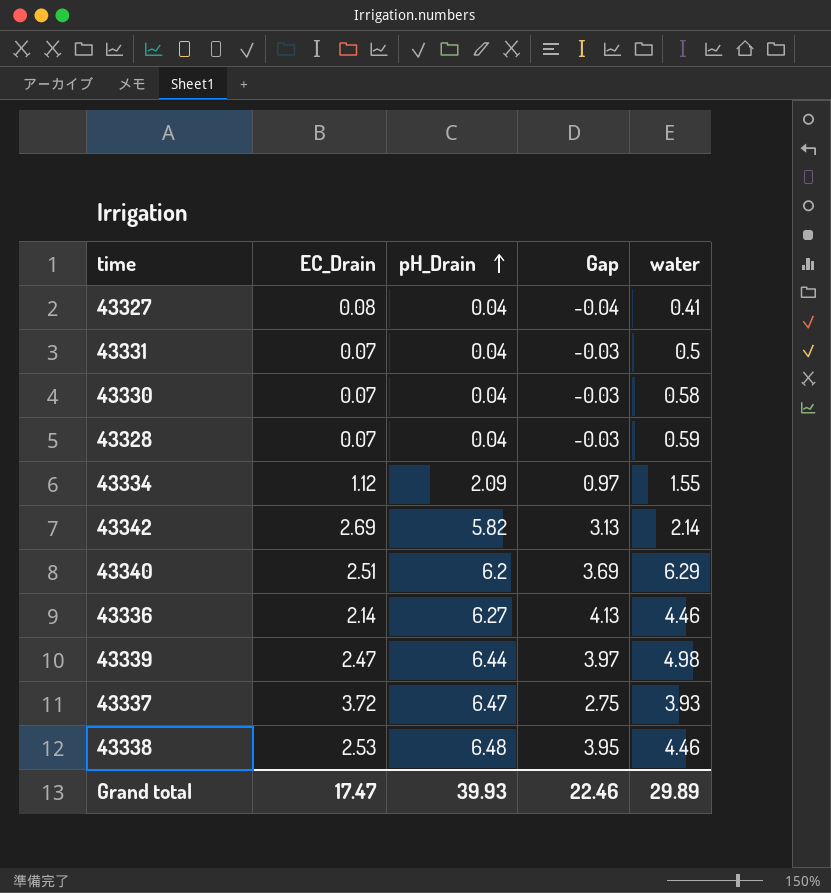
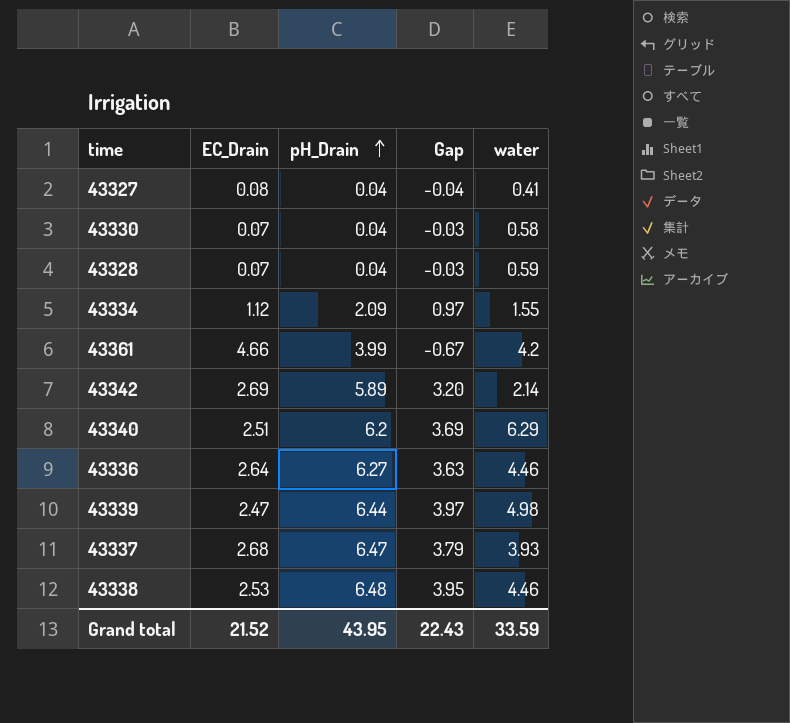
row 43331: 0.07 | 0.04 | -0.03 | 0.5 -> none
row 43361: none -> 4.66 | 3.99 | -0.67 | 4.2
43342 | pH_Drain: 5.82 -> 5.89
43342 | Gap: 3.13 -> 3.20
43336 | EC_Drain: 2.14 -> 2.64
43336 | Gap: 4.13 -> 3.63
43337 | EC_Drain: 3.72 -> 2.68
43337 | Gap: 2.75 -> 3.79
Grand total | EC_Drain: 17.47 -> 21.52
Grand total | pH_Drain: 39.93 -> 43.95
Grand total | Gap: 22.46 -> 22.43
Grand total | water: 29.89 -> 33.59

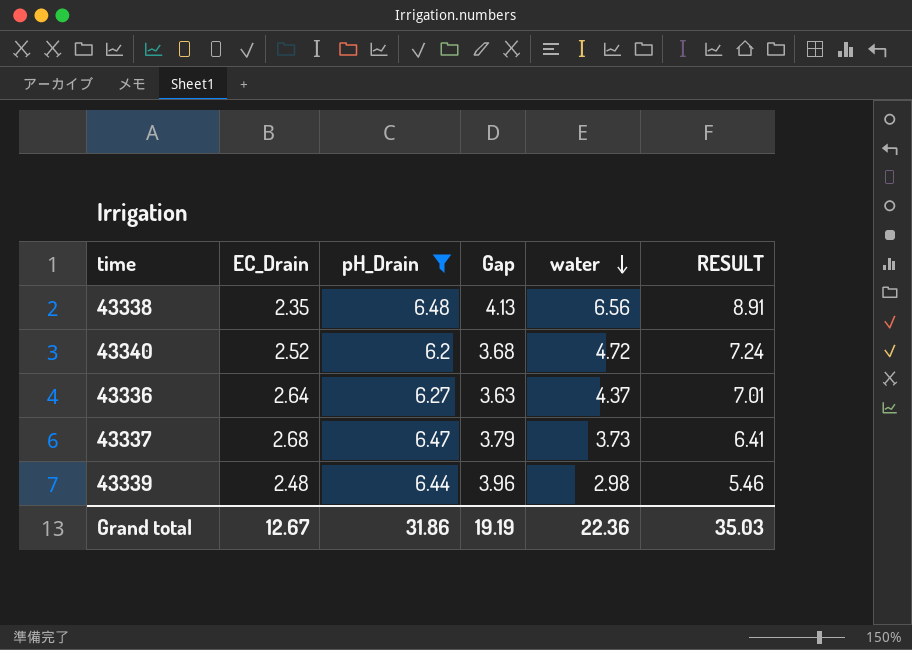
filter: none -> pH_Drain >= 6.2
row order: pH_Drain ascending -> water descending
column RESULT | formula: none -> [EC_Drain] + [water]
43338 | EC_Drain: 2.53 -> 2.35
43338 | Gap: 3.95 -> 4.13
43338 | water: 4.46 -> 6.56
43340 | EC_Drain: 2.51 -> 2.52
43340 | Gap: 3.69 -> 3.68
43340 | water: 6.29 -> 4.72
43336 | water: 4.46 -> 4.37
43337 | water: 3.93 -> 3.73
43339 | EC_Drain: 2.47 -> 2.48
43339 | Gap: 3.97 -> 3.96
43339 | water: 4.98 -> 2.98
Grand total | EC_Drain: 21.52 -> 12.67
Grand total | pH_Drain: 43.95 -> 31.86
Grand total | Gap: 22.43 -> 19.19
Grand total | water: 33.59 -> 22.36

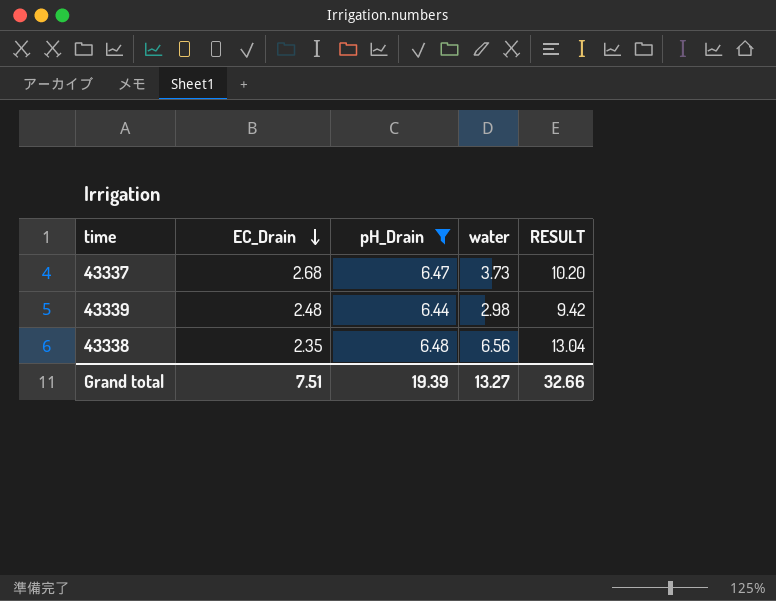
row order: water descending -> EC_Drain descending
column Gap | formula: [pH_Drain] - [EC_Drain] -> none
column RESULT | formula: [EC_Drain] + [water] -> [pH_Drain] + [water]
row 43340: 2.52 | 6.2 | 3.68 | 4.72 | 7.24 -> none
row 43336: 2.64 | 6.27 | 3.63 | 4.37 | 7.01 -> none
Grand total | EC_Drain: 12.67 -> 7.51
Grand total | pH_Drain: 31.86 -> 19.39
Grand total | water: 22.36 -> 13.27
Grand total | RESULT: 35.03 -> 32.66

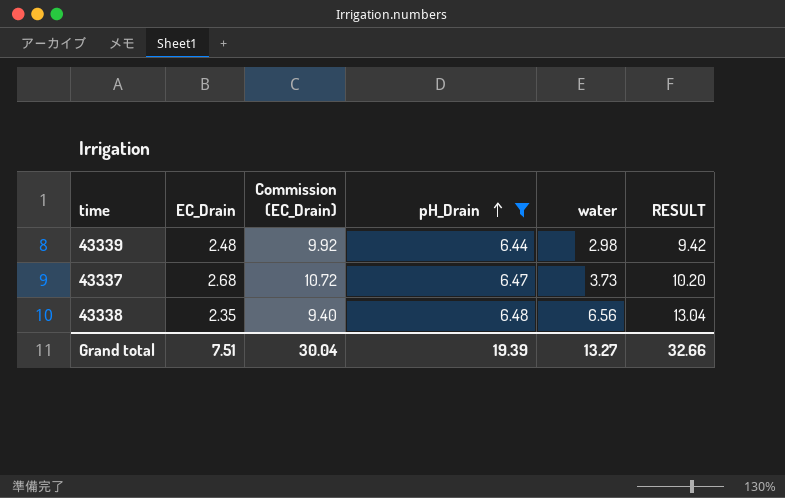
row order: EC_Drain descending -> pH_Drain ascending
column Commission (EC_Drain) | formula: none -> [EC_Drain] * 4

